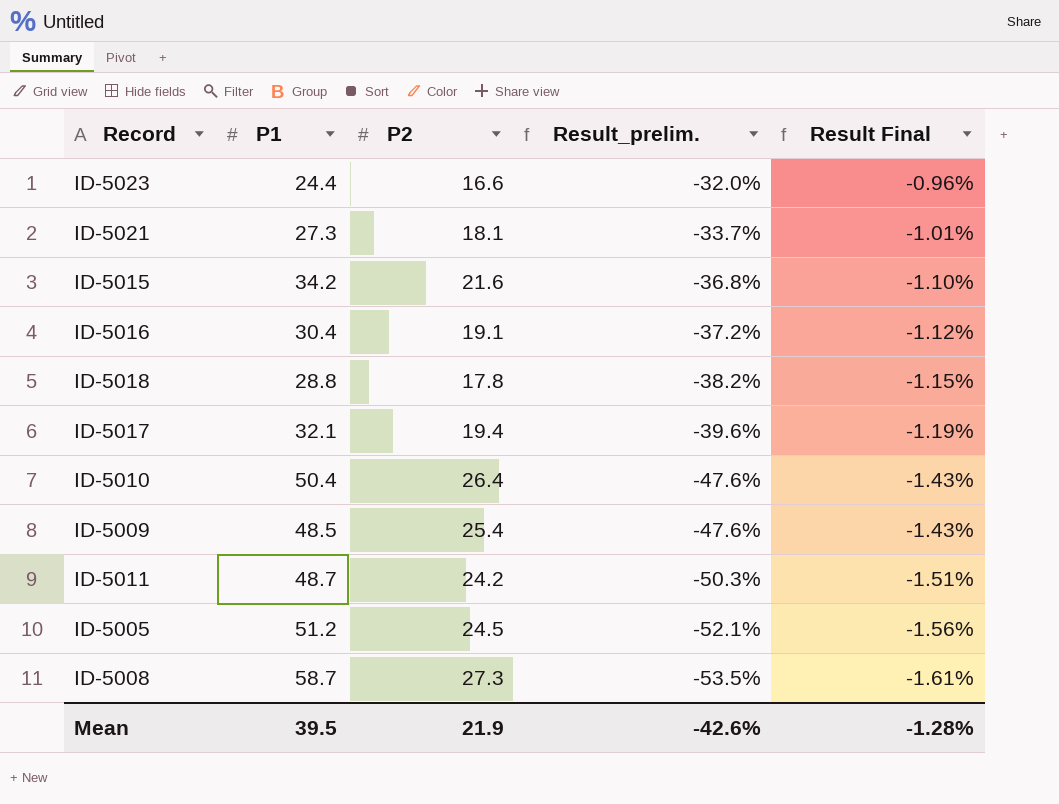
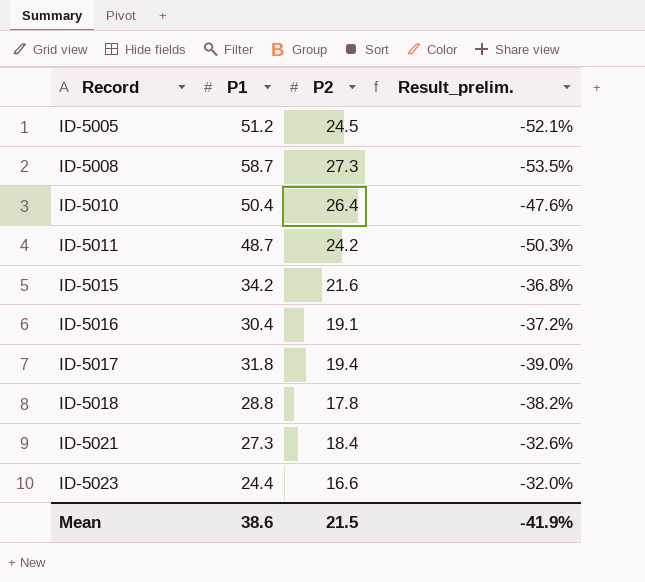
row order: Result_prelim. descending -> Record ascending
column Result Final | formula: [Result_prelim.] * 0.03 -> none
row ID-5009: 48.5 | 25.4 | -47.6% | -1.43% -> none
ID-5017 | P1: 32.1 -> 31.8
ID-5017 | Result_prelim.: -39.6% -> -39.0%
ID-5021 | P2: 18.1 -> 18.4
ID-5021 | Result_prelim.: -33.7% -> -32.6%
Mean | P1: 39.5 -> 38.6
Mean | P2: 21.9 -> 21.5
Mean | Result_prelim.: -42.6% -> -41.9%

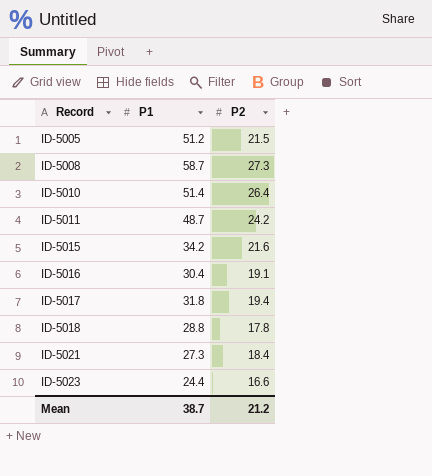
column Result_prelim. | formula: ([P2] - [P1]) / [P1] -> none
ID-5005 | P2: 24.5 -> 21.5
ID-5010 | P1: 50.4 -> 51.4
Mean | P1: 38.6 -> 38.7
Mean | P2: 21.5 -> 21.2

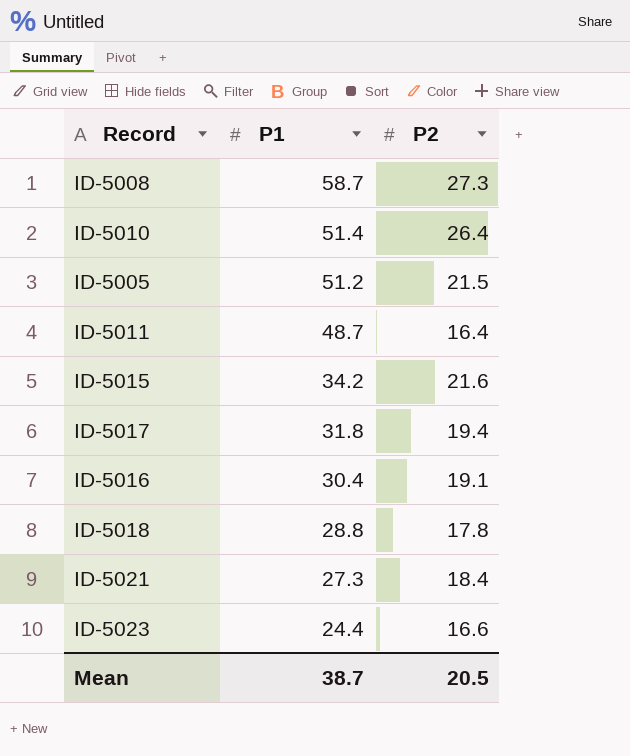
row order: Record ascending -> P1 descending
ID-5011 | P2: 24.2 -> 16.4
Mean | P2: 21.2 -> 20.5

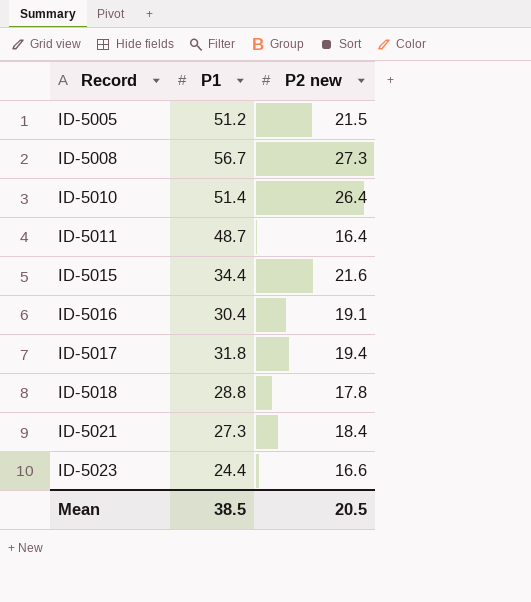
row order: P1 descending -> Record ascending
column name: P2 -> P2 new
ID-5008 | P1: 58.7 -> 56.7
ID-5015 | P1: 34.2 -> 34.4
Mean | P1: 38.7 -> 38.5

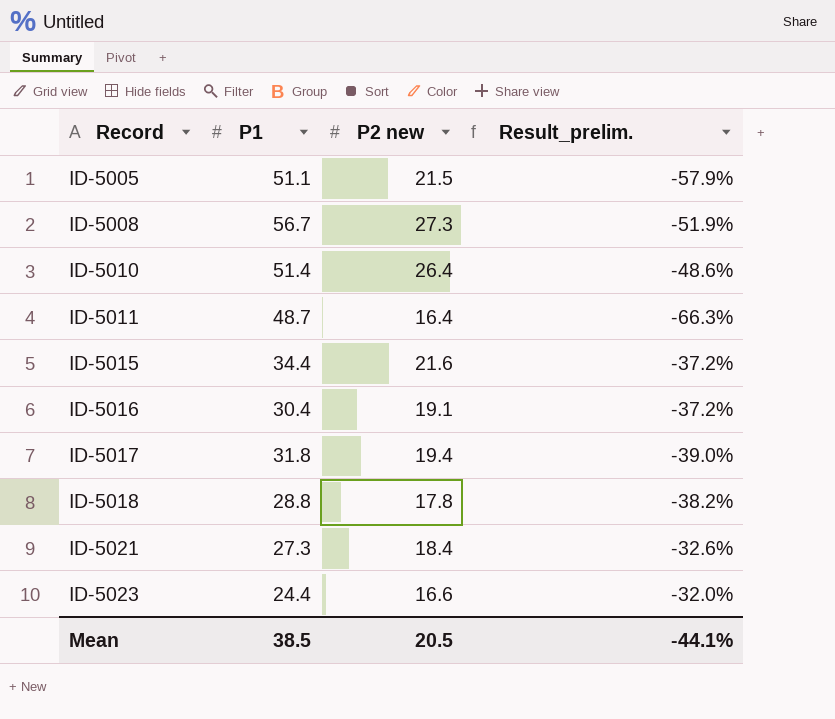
column Result_prelim. | formula: none -> ([P2 new] - [P1]) / [P1]
ID-5005 | P1: 51.2 -> 51.1

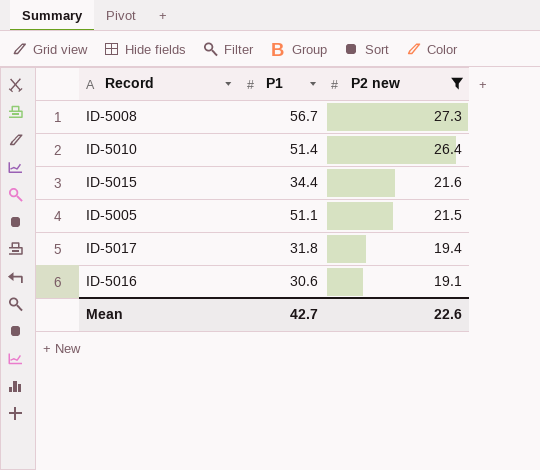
filter: none -> P2 new >= 19.1
row order: Record ascending -> P2 new descending
column Result_prelim. | formula: ([P2 new] - [P1]) / [P1] -> none
ID-5016 | P1: 30.4 -> 30.6
Mean | P1: 38.5 -> 42.7
Mean | P2 new: 20.5 -> 22.6

